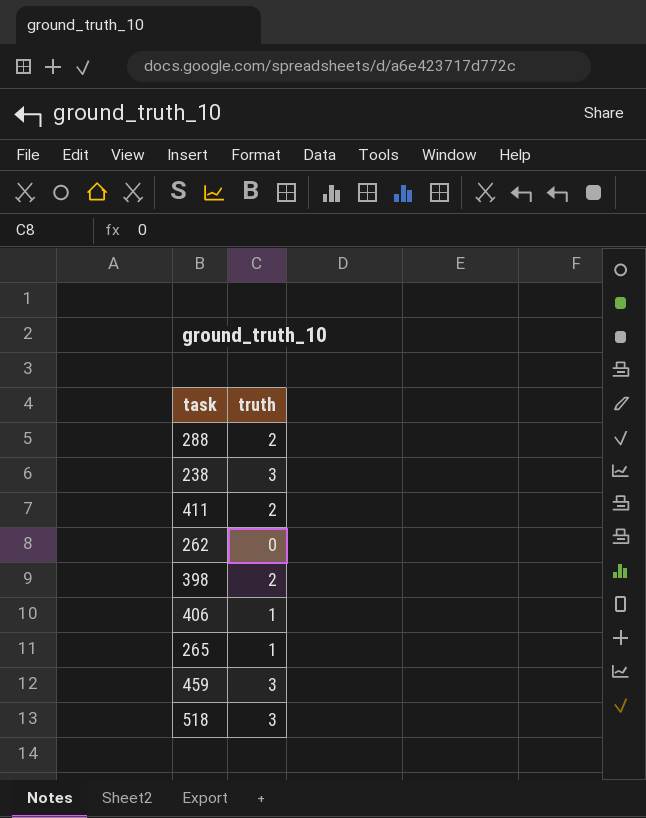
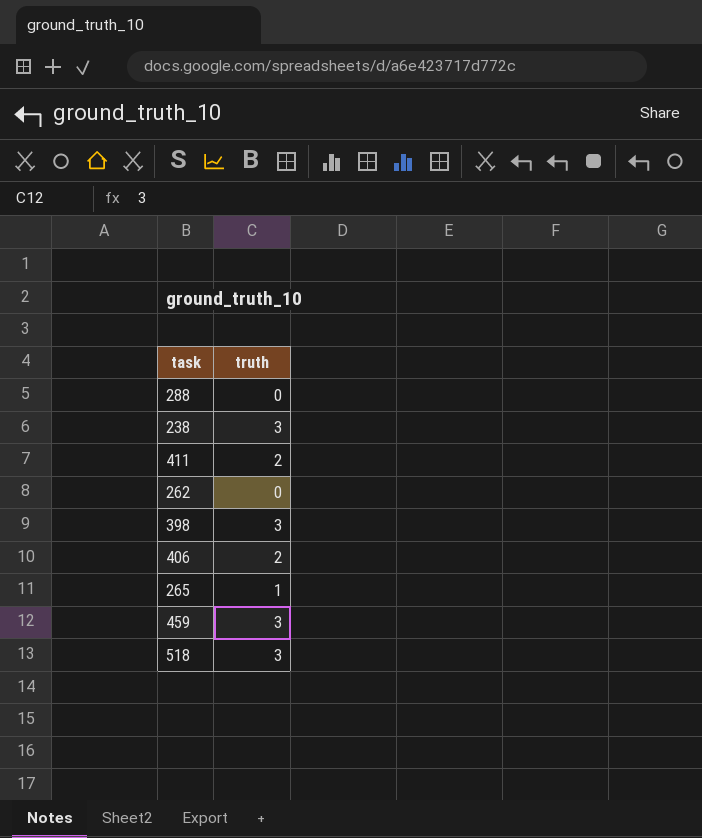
288 | truth: 2 -> 0
398 | truth: 2 -> 3
406 | truth: 1 -> 2

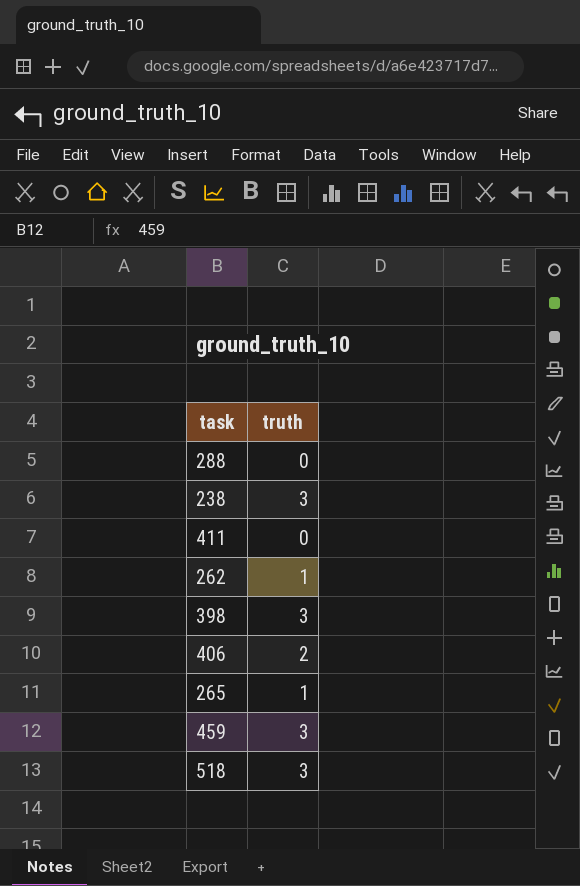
411 | truth: 2 -> 0
262 | truth: 0 -> 1

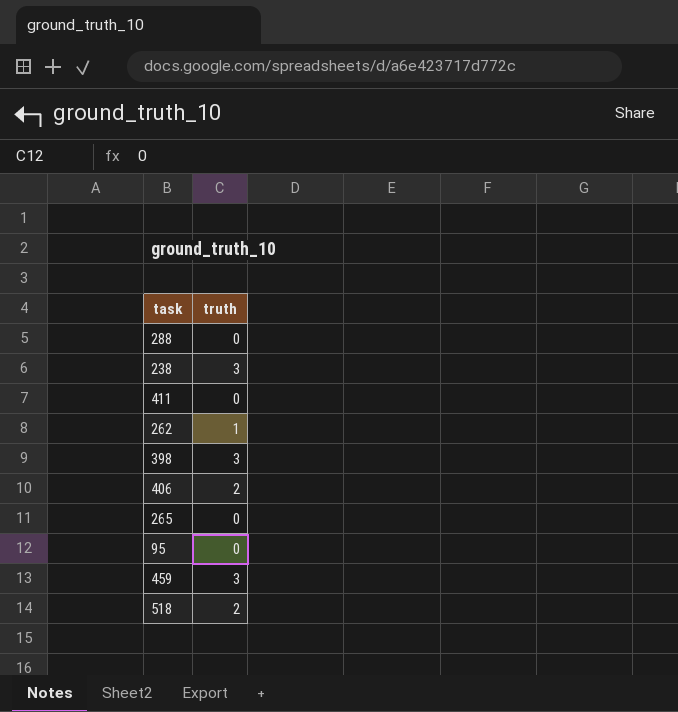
265 | truth: 1 -> 0
row 95: none -> 0
518 | truth: 3 -> 2

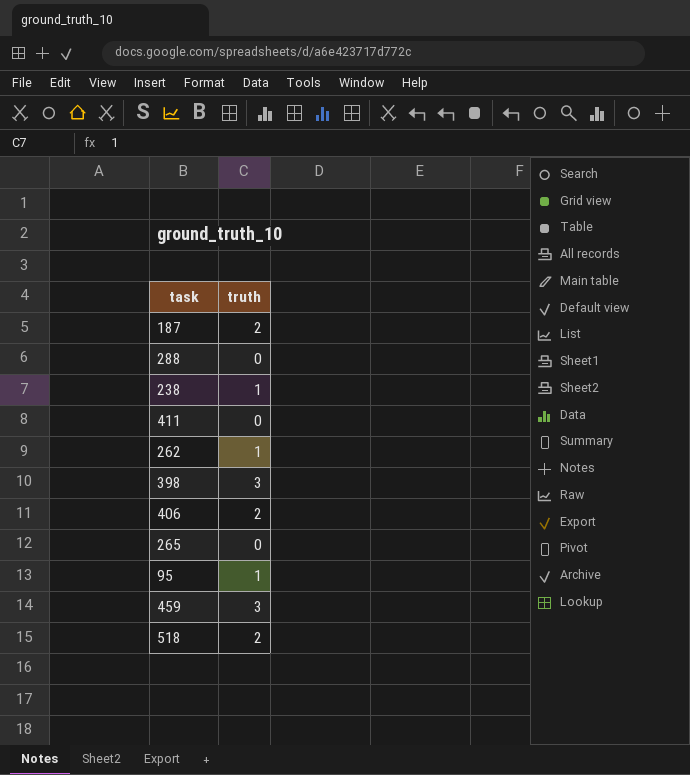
row 187: none -> 2
238 | truth: 3 -> 1
95 | truth: 0 -> 1

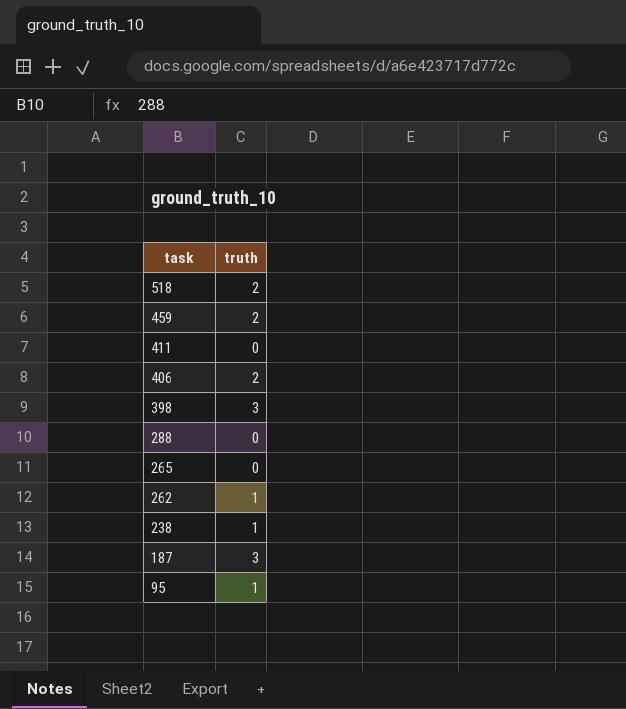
row order: none -> task descending
459 | truth: 3 -> 2
187 | truth: 2 -> 3

